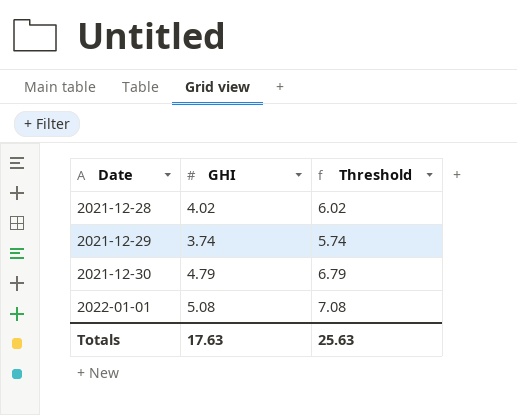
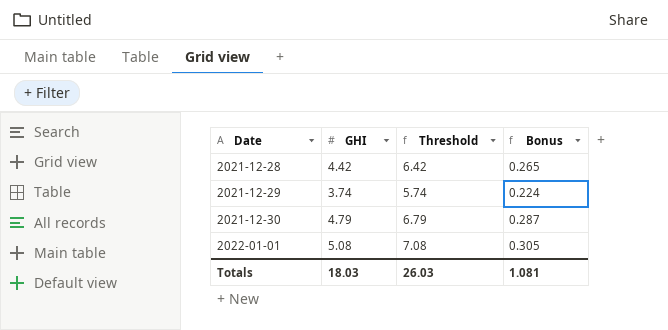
column Bonus | formula: none -> [GHI] * 0.06
2021-12-28 | GHI: 4.02 -> 4.42
2021-12-28 | Threshold: 6.02 -> 6.42
Totals | GHI: 17.63 -> 18.03
Totals | Threshold: 25.63 -> 26.03

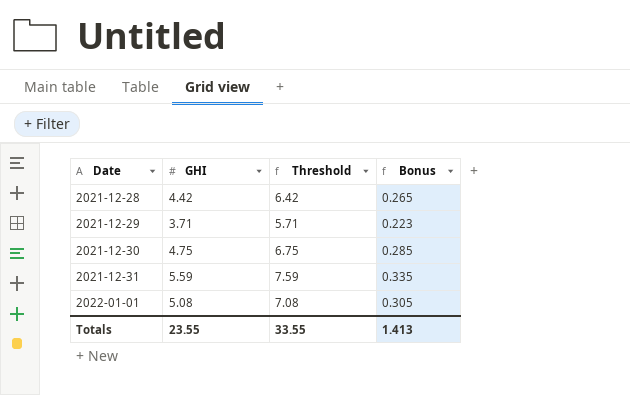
2021-12-29 | GHI: 3.74 -> 3.71
2021-12-29 | Threshold: 5.74 -> 5.71
2021-12-29 | Bonus: 0.224 -> 0.223
2021-12-30 | GHI: 4.79 -> 4.75
2021-12-30 | Threshold: 6.79 -> 6.75
2021-12-30 | Bonus: 0.287 -> 0.285
row 2021-12-31: none -> 5.59 | 7.59 | 0.335
Totals | GHI: 18.03 -> 23.55
Totals | Threshold: 26.03 -> 33.55
Totals | Bonus: 1.081 -> 1.413

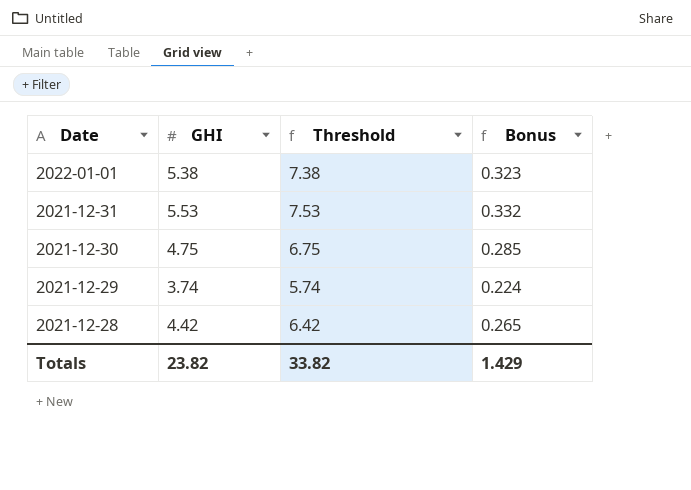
row order: Date ascending -> Date descending
2022-01-01 | GHI: 5.08 -> 5.38
2022-01-01 | Threshold: 7.08 -> 7.38
2022-01-01 | Bonus: 0.305 -> 0.323
2021-12-31 | GHI: 5.59 -> 5.53
2021-12-31 | Threshold: 7.59 -> 7.53
2021-12-31 | Bonus: 0.335 -> 0.332
2021-12-29 | GHI: 3.71 -> 3.74
2021-12-29 | Threshold: 5.71 -> 5.74
2021-12-29 | Bonus: 0.223 -> 0.224
Totals | GHI: 23.55 -> 23.82
Totals | Threshold: 33.55 -> 33.82
Totals | Bonus: 1.413 -> 1.429

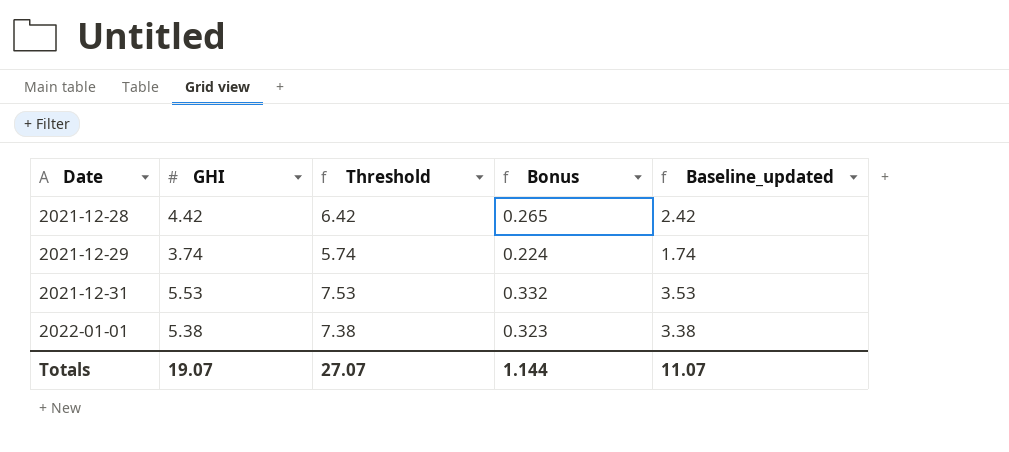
row order: Date descending -> Date ascending
column Baseline_updated | formula: none -> [GHI] - 2
row 2021-12-30: 4.75 | 6.75 | 0.285 -> none
Totals | GHI: 23.82 -> 19.07
Totals | Threshold: 33.82 -> 27.07
Totals | Bonus: 1.429 -> 1.144

